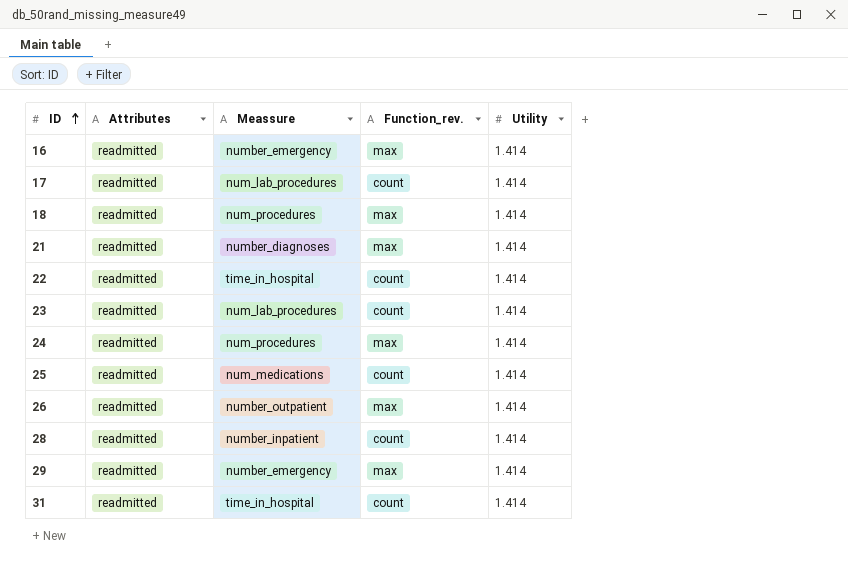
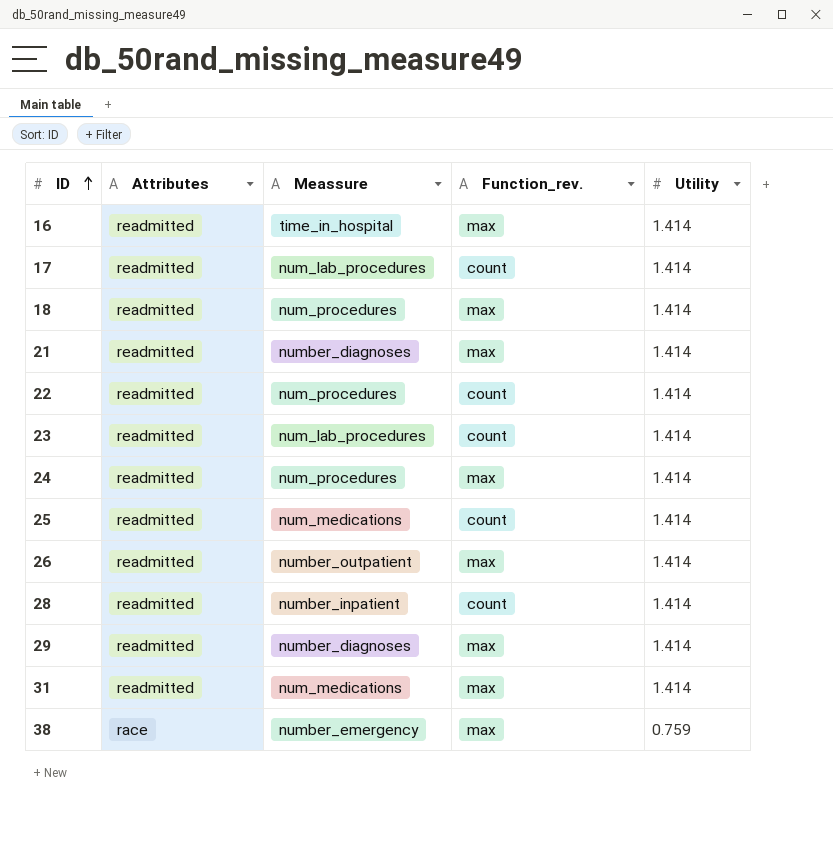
16 | Meassure: number_emergency -> time_in_hospital
22 | Meassure: time_in_hospital -> num_procedures
29 | Meassure: number_emergency -> number_diagnoses
31 | Meassure: time_in_hospital -> num_medications
31 | Function_rev.: count -> max
row 38: none -> race | number_emergency | max | 0.759

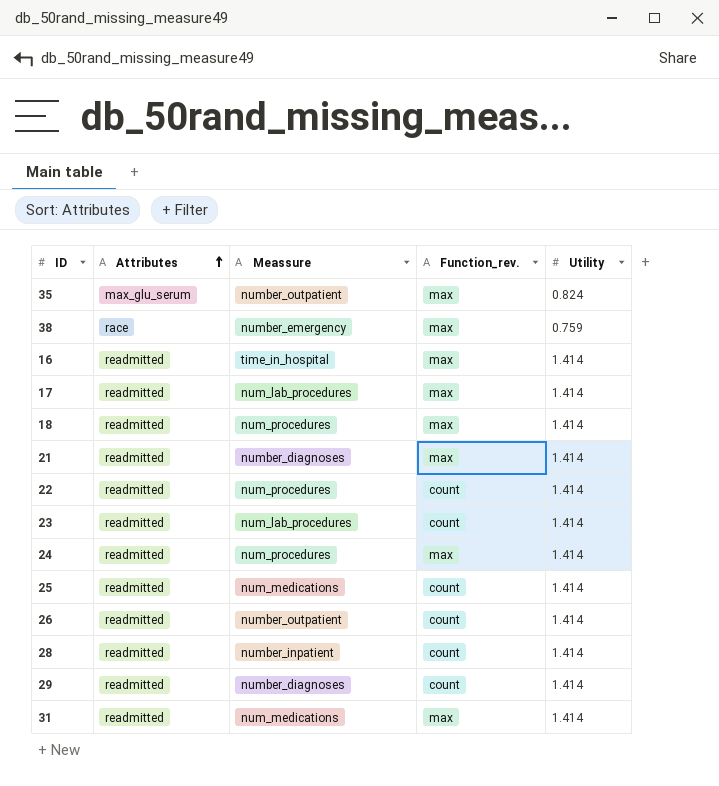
row order: ID ascending -> Attributes ascending
row 35: none -> max_glu_serum | number_outpatient | max | 0.824
17 | Function_rev.: count -> max
26 | Function_rev.: max -> count
29 | Function_rev.: max -> count

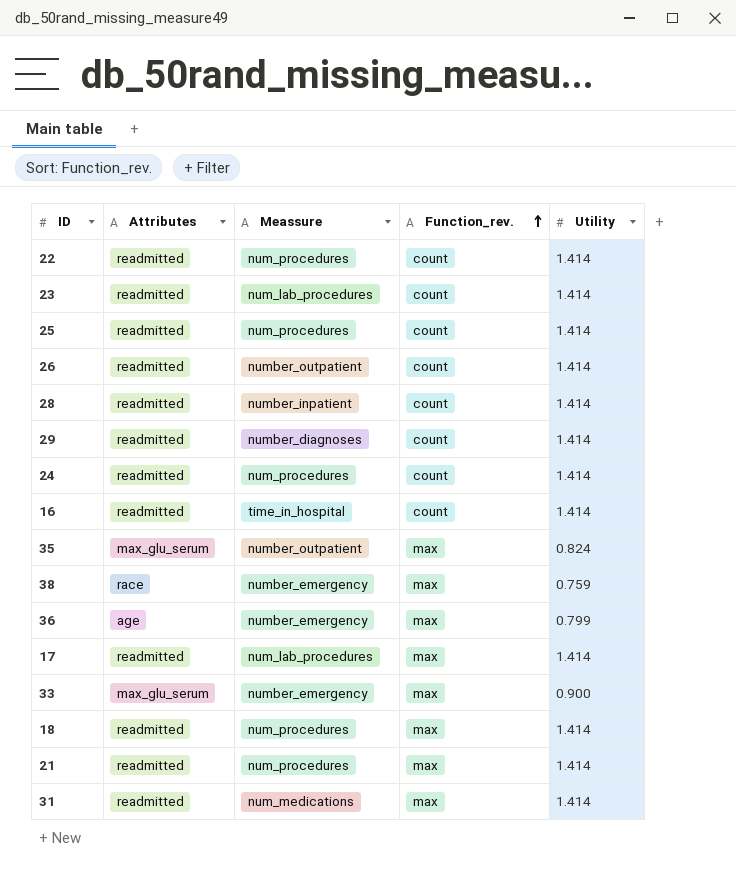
row order: Attributes ascending -> Function_rev. ascending
25 | Meassure: num_medications -> num_procedures
24 | Function_rev.: max -> count
16 | Function_rev.: max -> count
row 36: none -> age | number_emergency | max | 0.799
row 33: none -> max_glu_serum | number_emergency | max | 0.900
21 | Meassure: number_diagnoses -> num_procedures

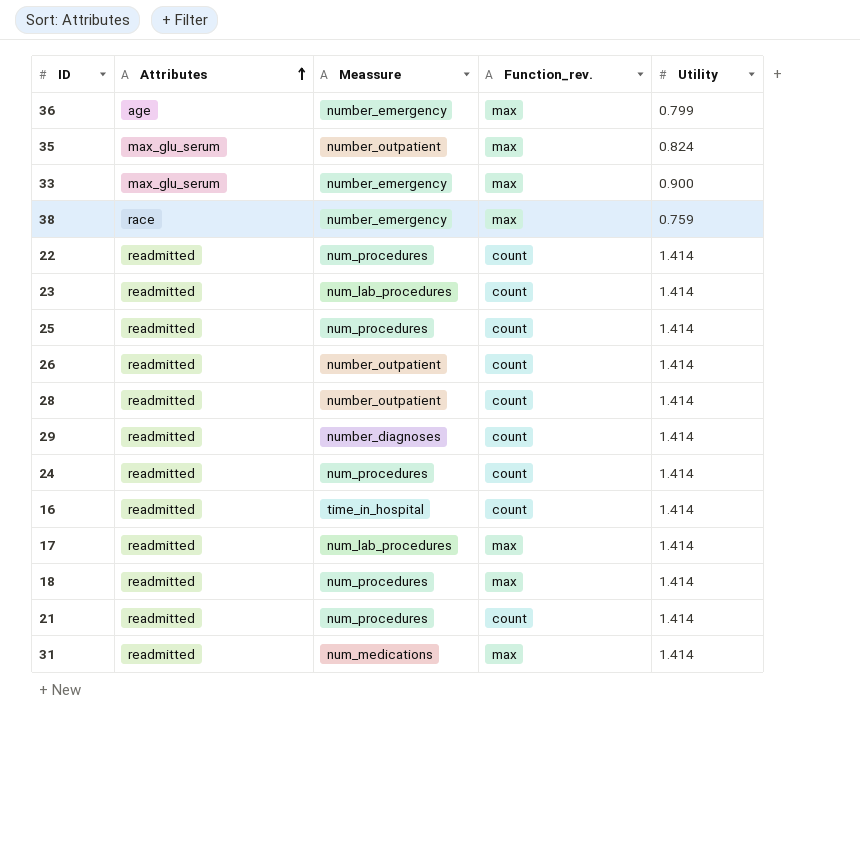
row order: Function_rev. ascending -> Attributes ascending
28 | Meassure: number_inpatient -> number_outpatient
21 | Function_rev.: max -> count

